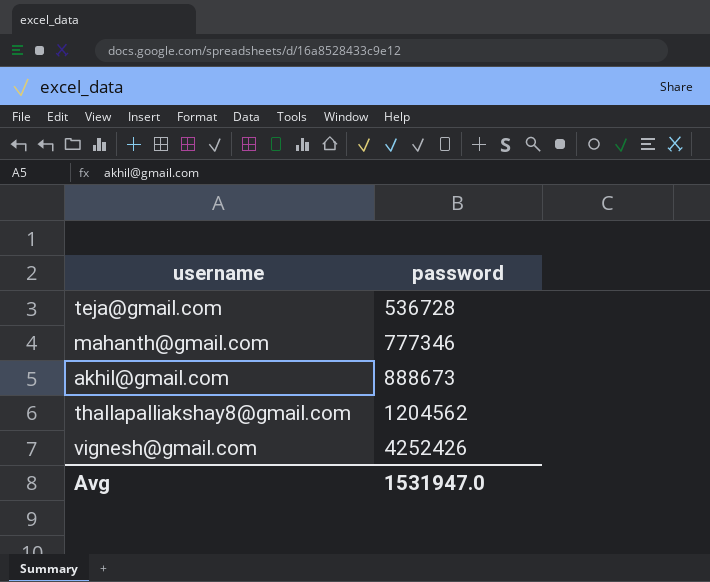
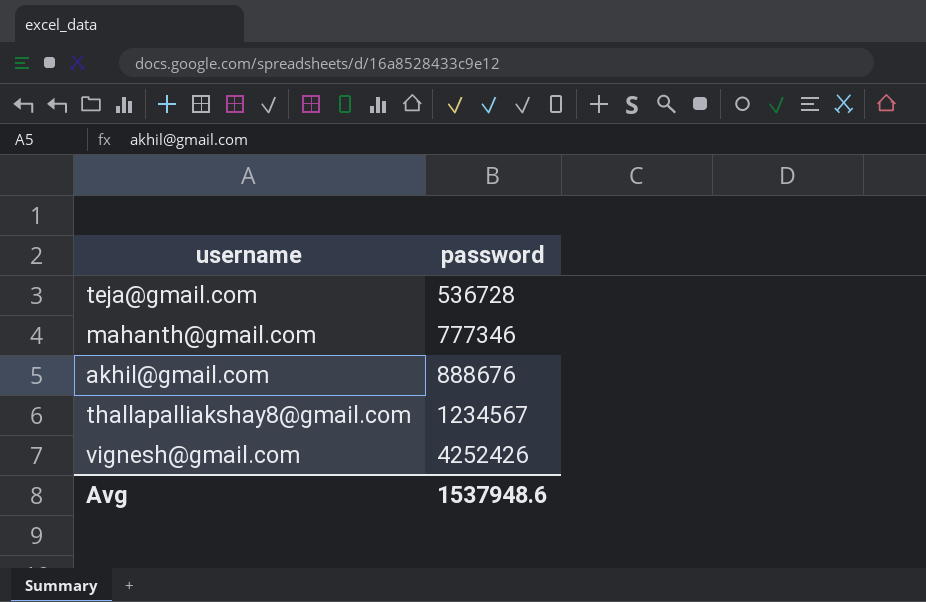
akhil@gmail.com | password: 888673 -> 888676
thallapalliakshay8@gmail.com | password: 1204562 -> 1234567
Avg | password: 1531947.0 -> 1537948.6

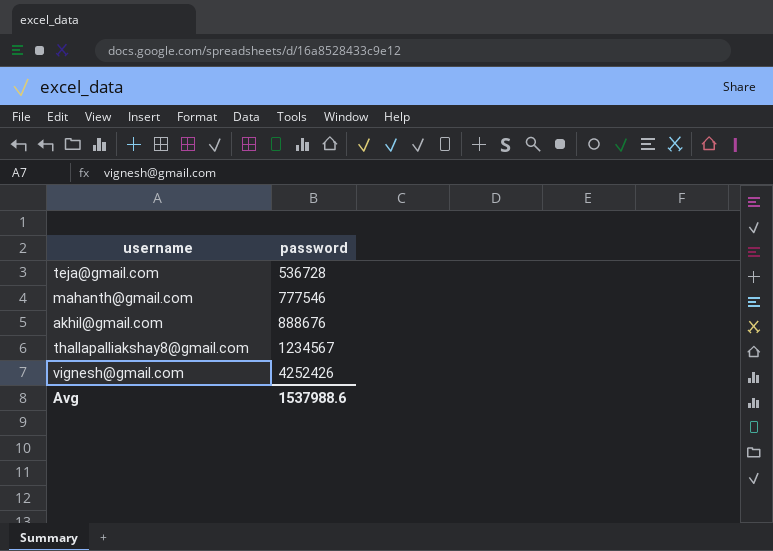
mahanth@gmail.com | password: 777346 -> 777546
Avg | password: 1537948.6 -> 1537988.6

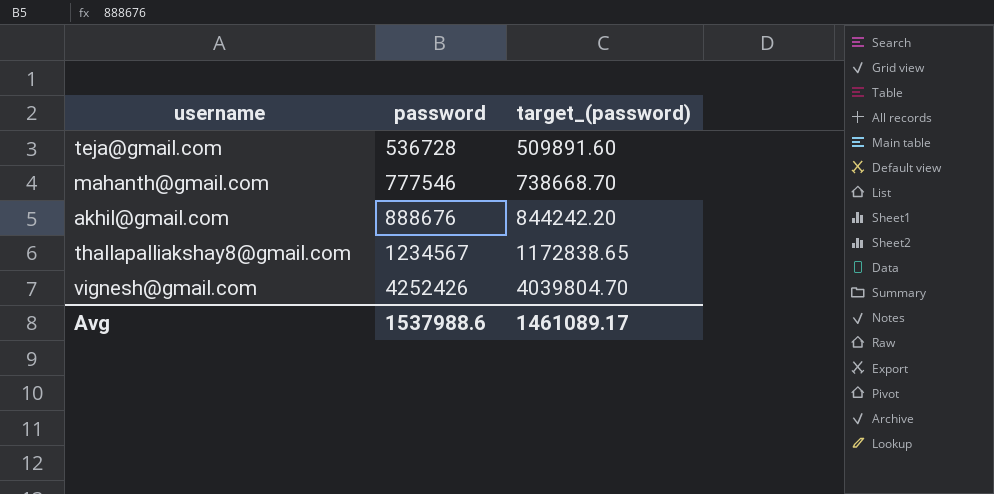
column target_(password) | formula: none -> [password] * 0.95

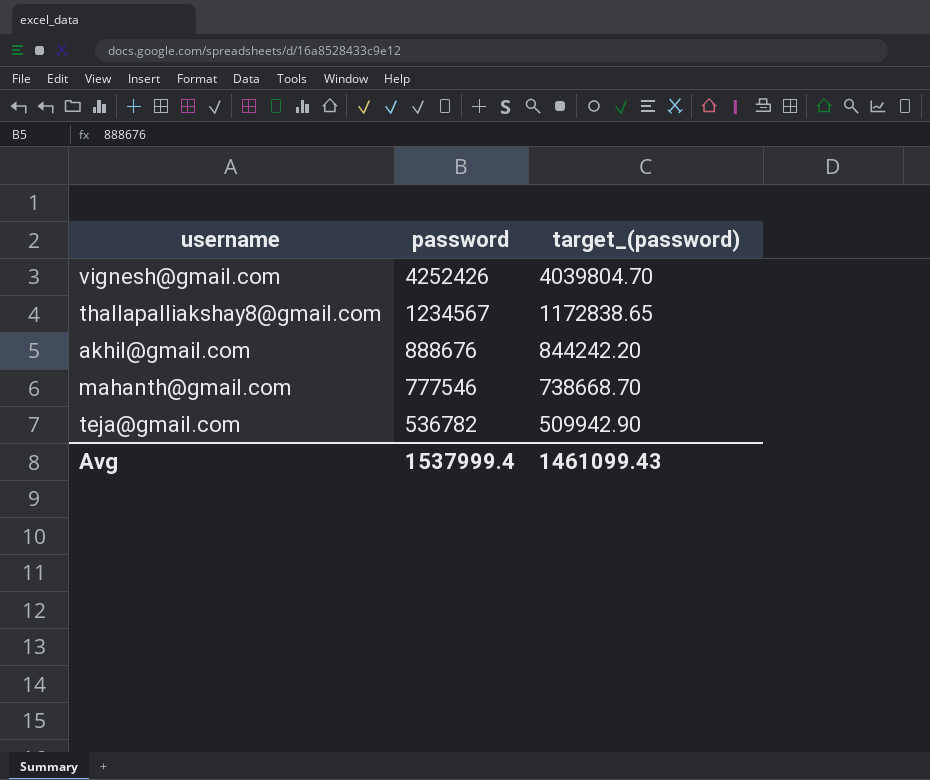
row order: password ascending -> password descending
teja@gmail.com | password: 536728 -> 536782
teja@gmail.com | target_(password): 509891.60 -> 509942.90
Avg | password: 1537988.6 -> 1537999.4
Avg | target_(password): 1461089.17 -> 1461099.43

